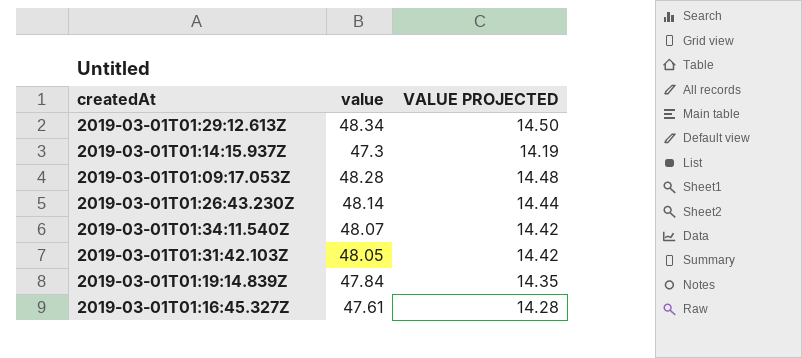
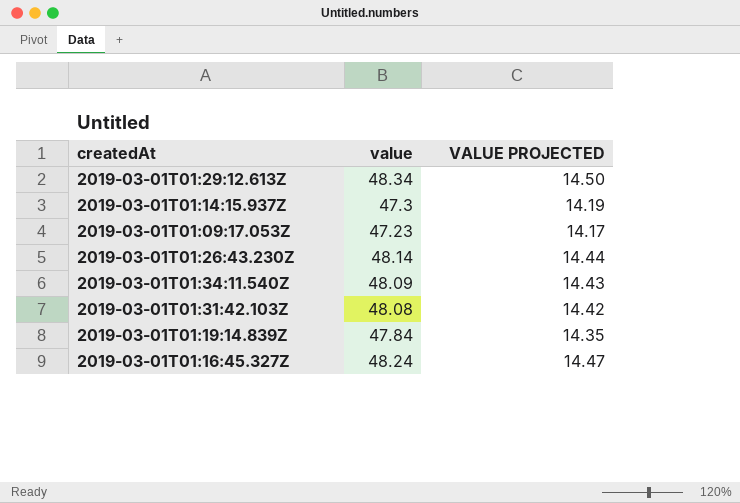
2019-03-01T01:09:17.053Z | value: 48.28 -> 47.23
2019-03-01T01:09:17.053Z | VALUE PROJECTED: 14.48 -> 14.17
2019-03-01T01:34:11.540Z | value: 48.07 -> 48.09
2019-03-01T01:34:11.540Z | VALUE PROJECTED: 14.42 -> 14.43
2019-03-01T01:31:42.103Z | value: 48.05 -> 48.08
2019-03-01T01:16:45.327Z | value: 47.61 -> 48.24
2019-03-01T01:16:45.327Z | VALUE PROJECTED: 14.28 -> 14.47

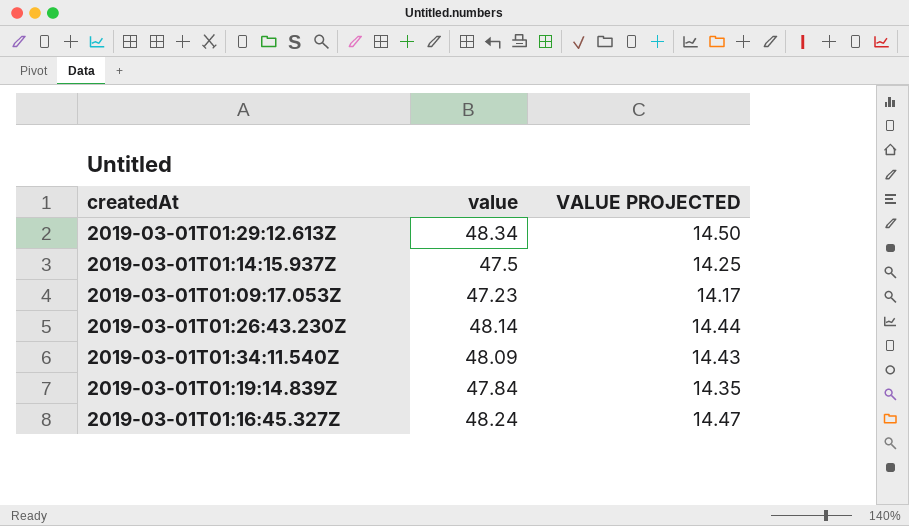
row 2019-03-01T01:31:42.103Z: 48.08 | 14.42 -> none
2019-03-01T01:14:15.937Z | value: 47.3 -> 47.5
2019-03-01T01:14:15.937Z | VALUE PROJECTED: 14.19 -> 14.25

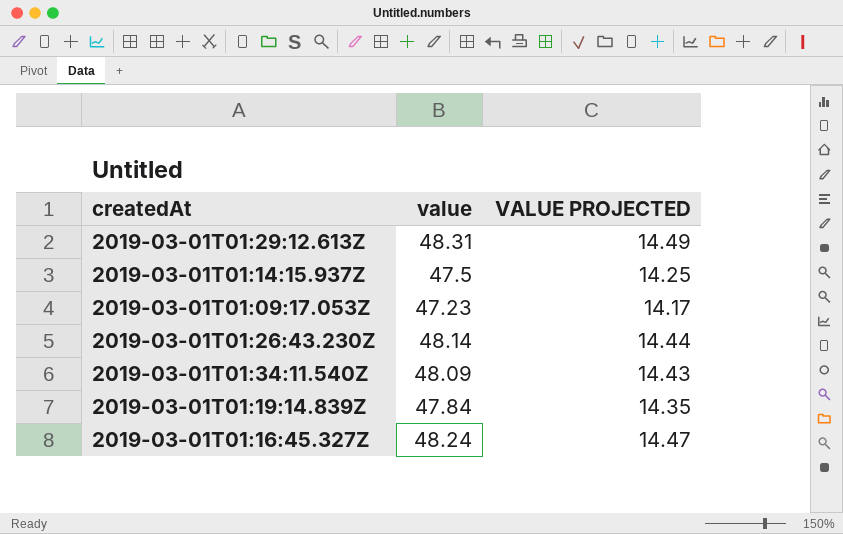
2019-03-01T01:29:12.613Z | value: 48.34 -> 48.31
2019-03-01T01:29:12.613Z | VALUE PROJECTED: 14.50 -> 14.49

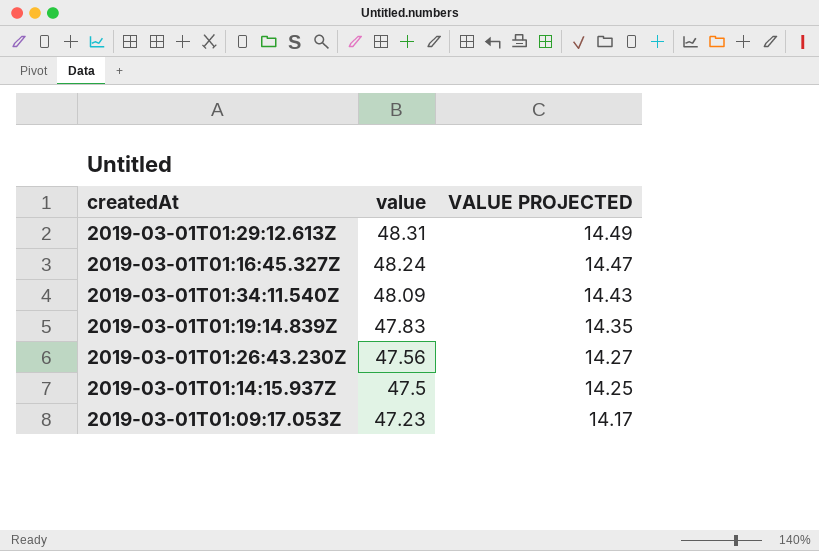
row order: none -> value descending
2019-03-01T01:19:14.839Z | value: 47.84 -> 47.83
2019-03-01T01:26:43.230Z | value: 48.14 -> 47.56
2019-03-01T01:26:43.230Z | VALUE PROJECTED: 14.44 -> 14.27

